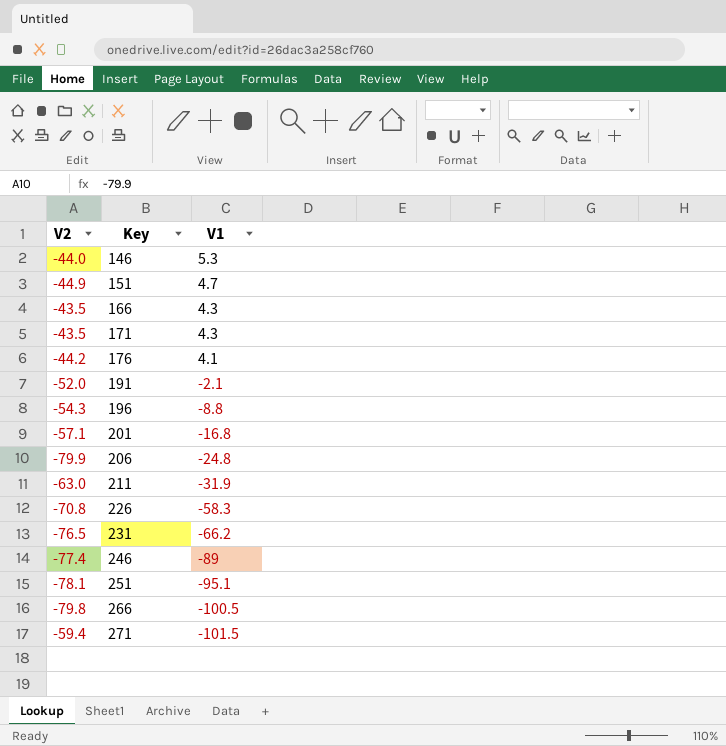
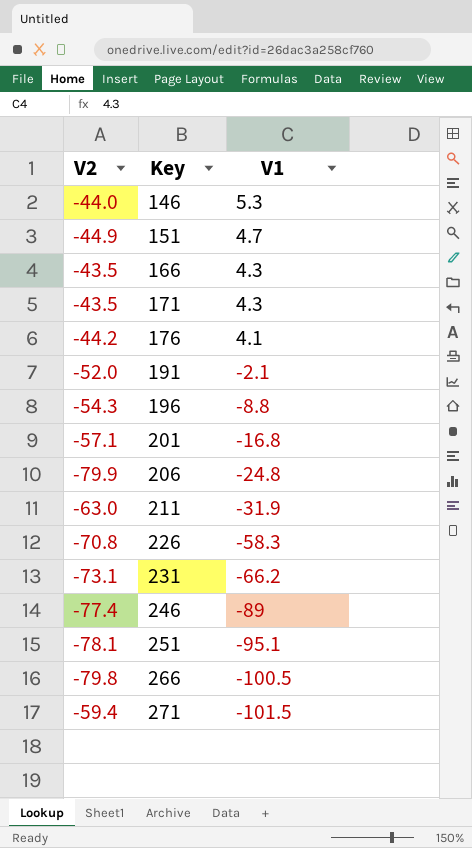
231 | V2: -76.5 -> -73.1

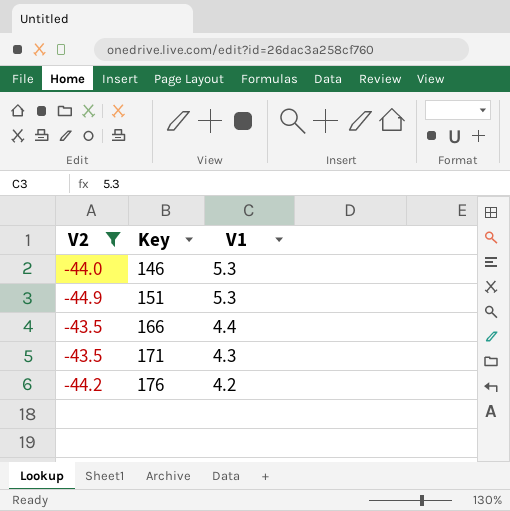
filter: none -> V2 >= -44.9
151 | V1: 4.7 -> 5.3
166 | V1: 4.3 -> 4.4
176 | V1: 4.1 -> 4.2

